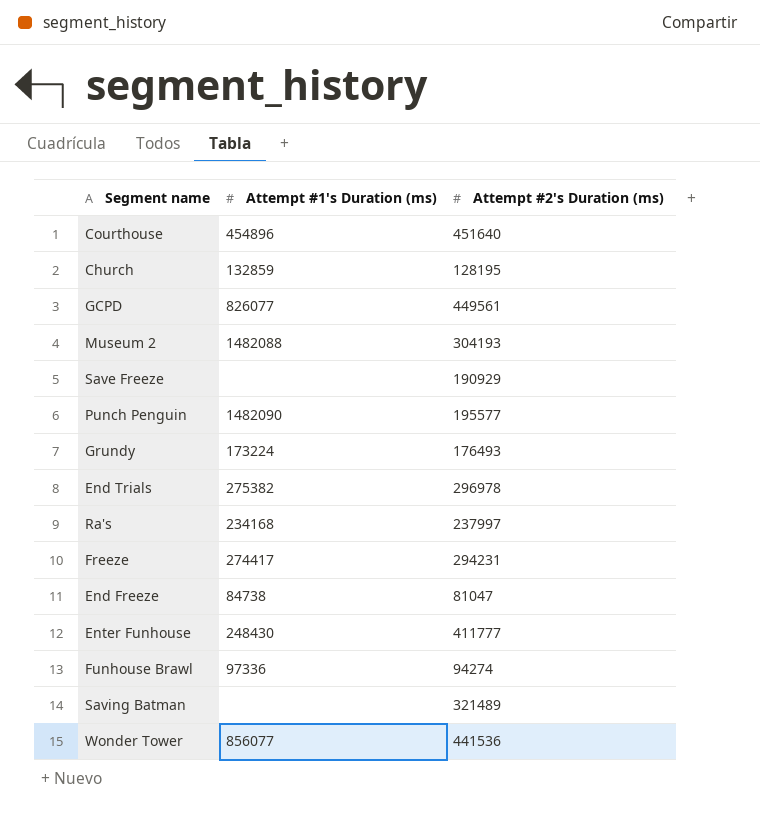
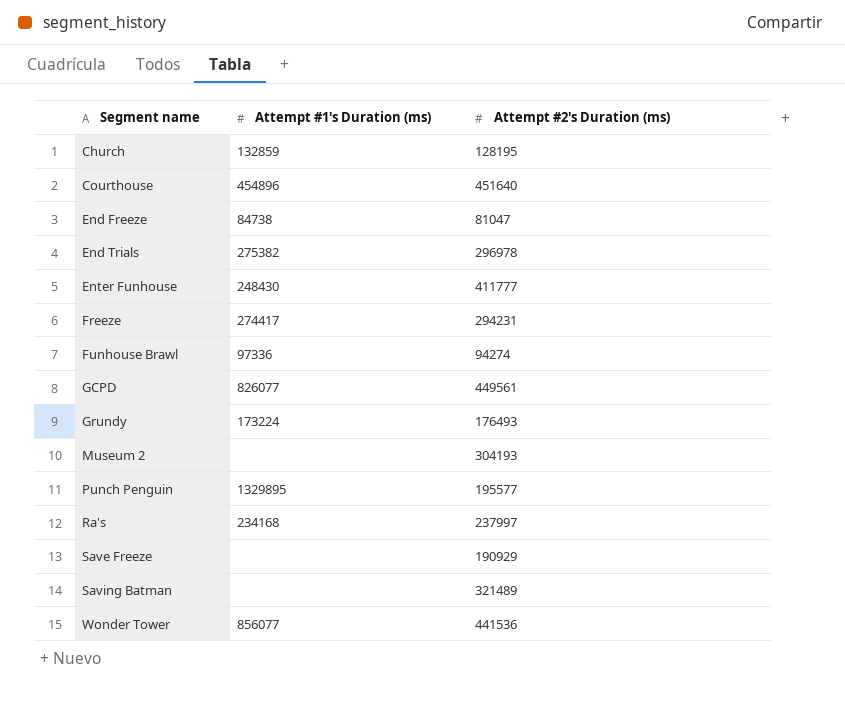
row order: none -> Segment name ascending
Museum 2 | Attempt #1's Duration (ms): 1482088 -> none
Punch Penguin | Attempt #1's Duration (ms): 1482090 -> 1329895

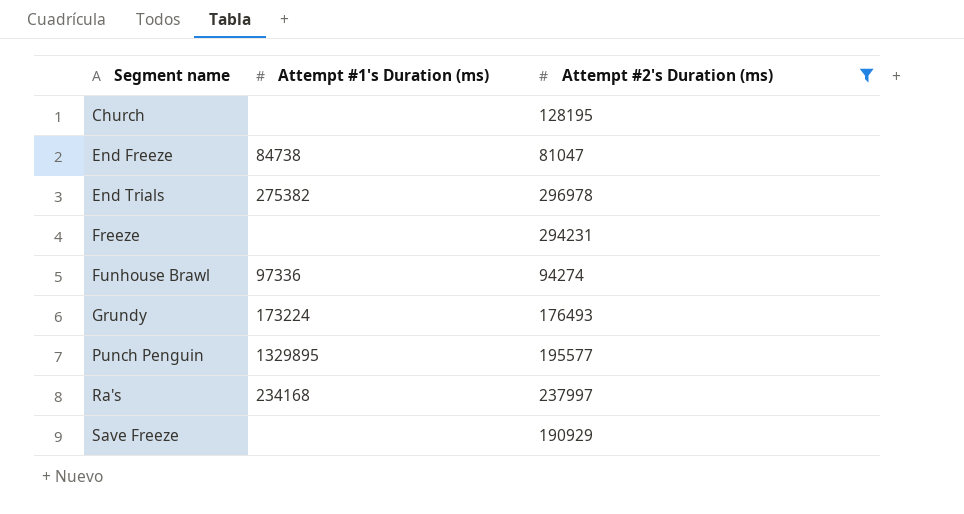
filter: none -> Attempt #2's Duration (ms) <= 296978
Church | Attempt #1's Duration (ms): 132859 -> none
Freeze | Attempt #1's Duration (ms): 274417 -> none

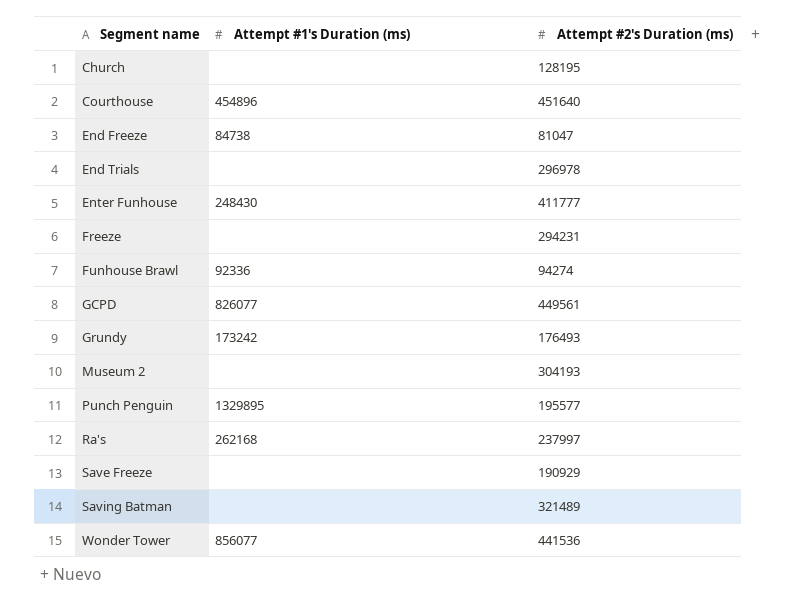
filter: Attempt #2's Duration (ms) <= 296978 -> none
End Trials | Attempt #1's Duration (ms): 275382 -> none
Funhouse Brawl | Attempt #1's Duration (ms): 97336 -> 92336
Grundy | Attempt #1's Duration (ms): 173224 -> 173242
Ra's | Attempt #1's Duration (ms): 234168 -> 262168

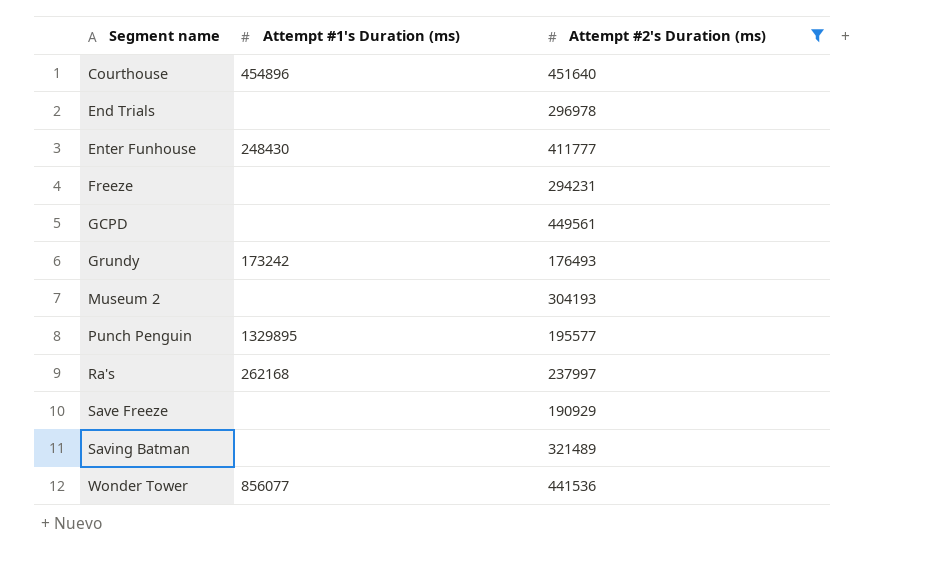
filter: none -> Attempt #2's Duration (ms) >= 176493
GCPD | Attempt #1's Duration (ms): 826077 -> none

